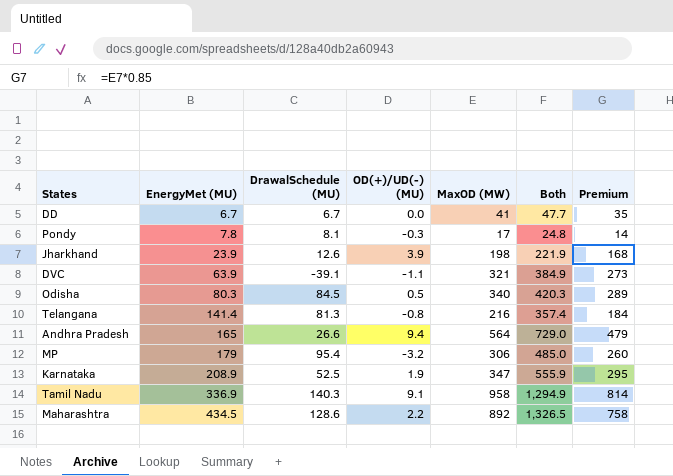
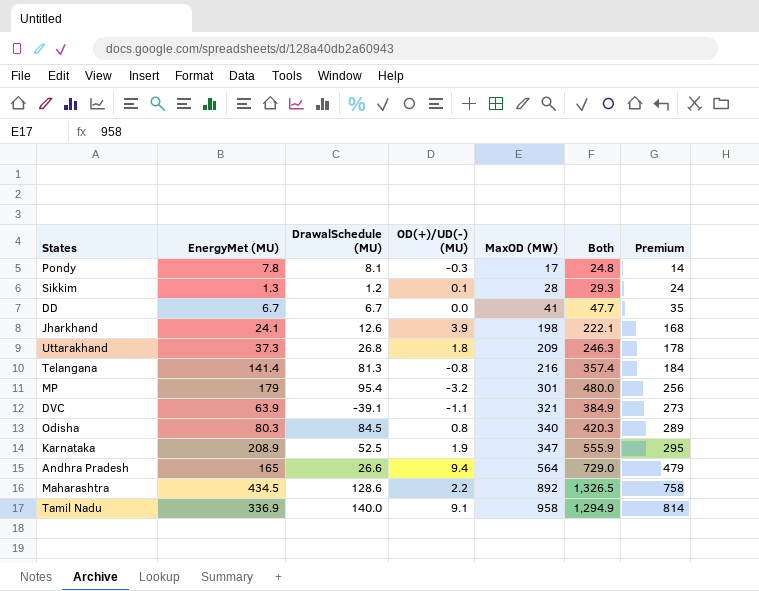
row order: EnergyMet (MU) ascending -> MaxOD (MW) ascending
row Sikkim: none -> 1.3 | 1.2 | 0.1 | 28 | 29.3 | 24
Jharkhand | EnergyMet (MU): 23.9 -> 24.1
Jharkhand | Both: 221.9 -> 222.1
row Uttarakhand: none -> 37.3 | 26.8 | 1.8 | 209 | 246.3 | 178
MP | MaxOD (MW): 306 -> 301
MP | Both: 485.0 -> 480.0
MP | Premium: 260 -> 256
Odisha | OD(+)/UD(-) (MU): 0.5 -> 0.8
Tamil Nadu | DrawalSchedule (MU): 140.3 -> 140.0

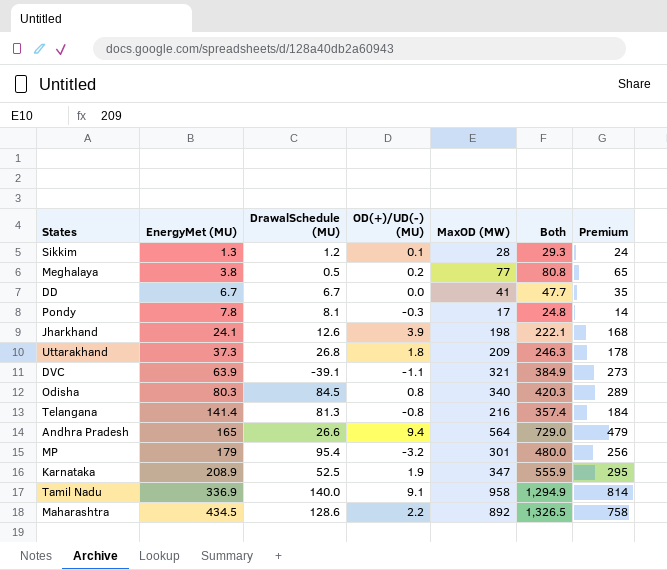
row order: MaxOD (MW) ascending -> EnergyMet (MU) ascending
row Meghalaya: none -> 3.8 | 0.5 | 0.2 | 77 | 80.8 | 65

